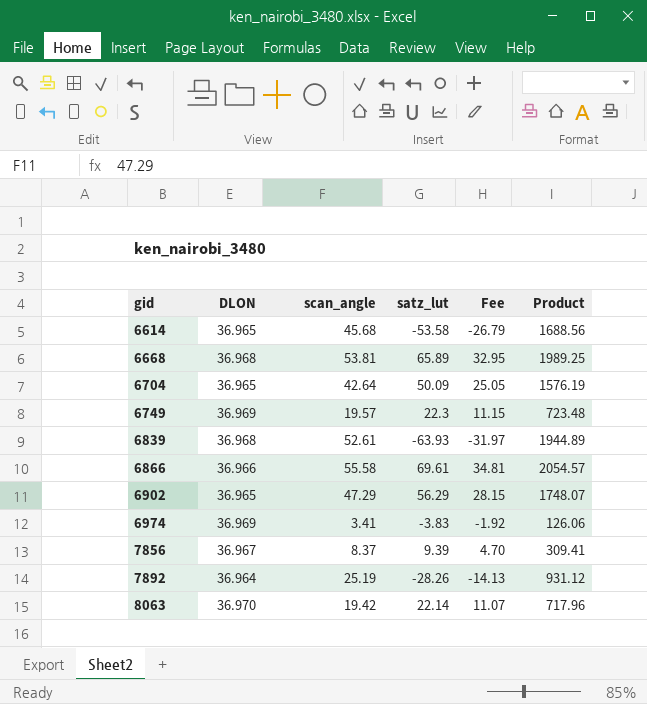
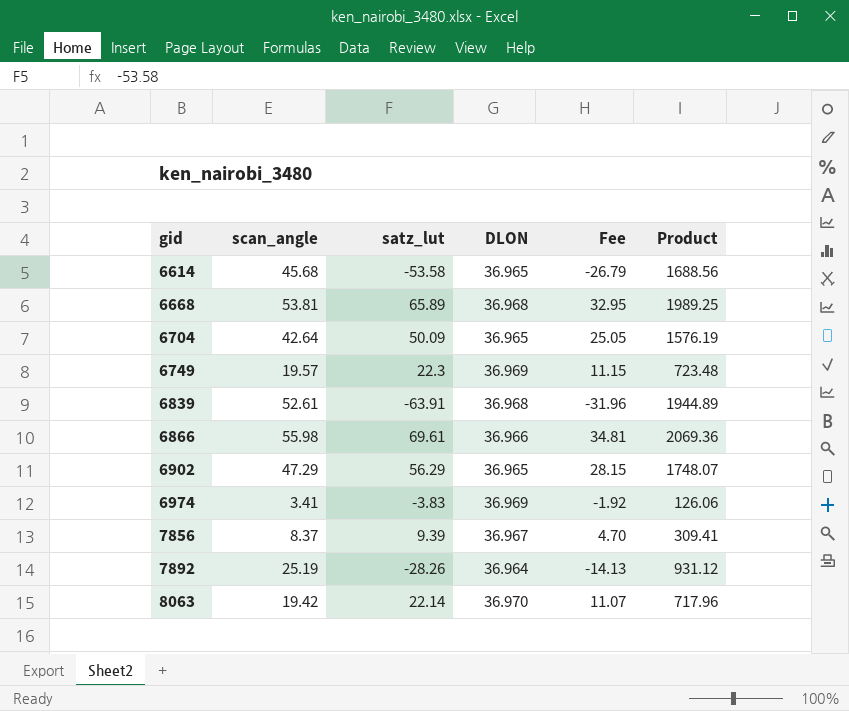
column DLON | position: 2 -> 4
6839 | satz_lut: -63.93 -> -63.91
6839 | Fee: -31.97 -> -31.96
6866 | scan_angle: 55.58 -> 55.98
6866 | Product: 2054.57 -> 2069.36

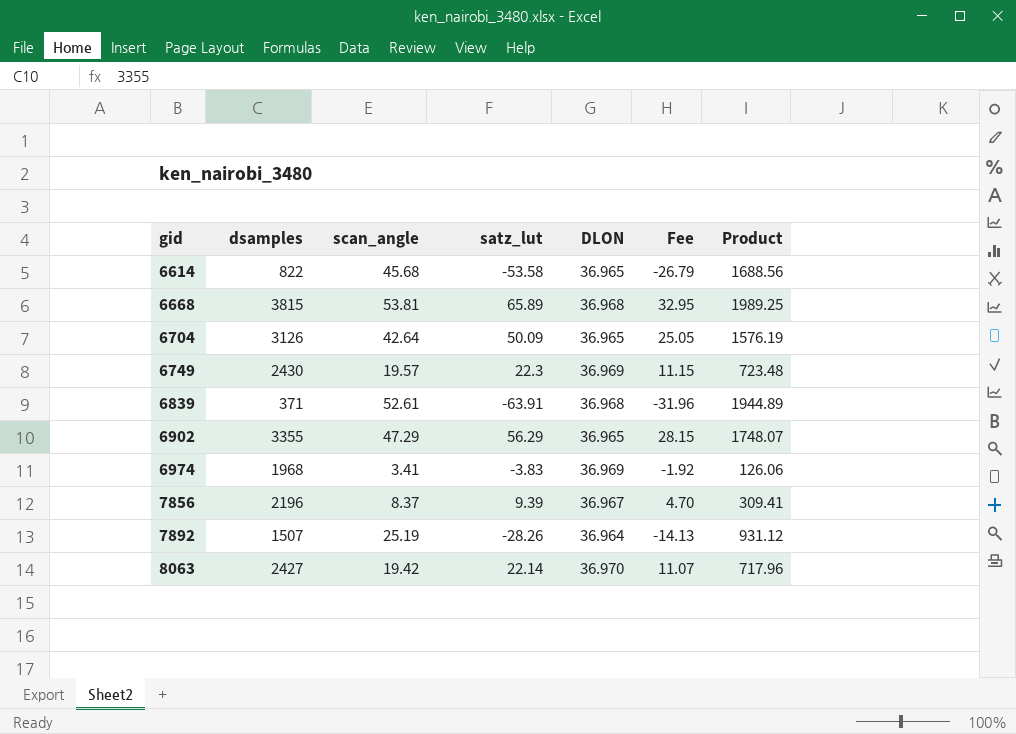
column dsamples | position: none -> 2
row 6866: 55.98 | 69.61 | 36.966 | 34.81 | 2069.36 -> none

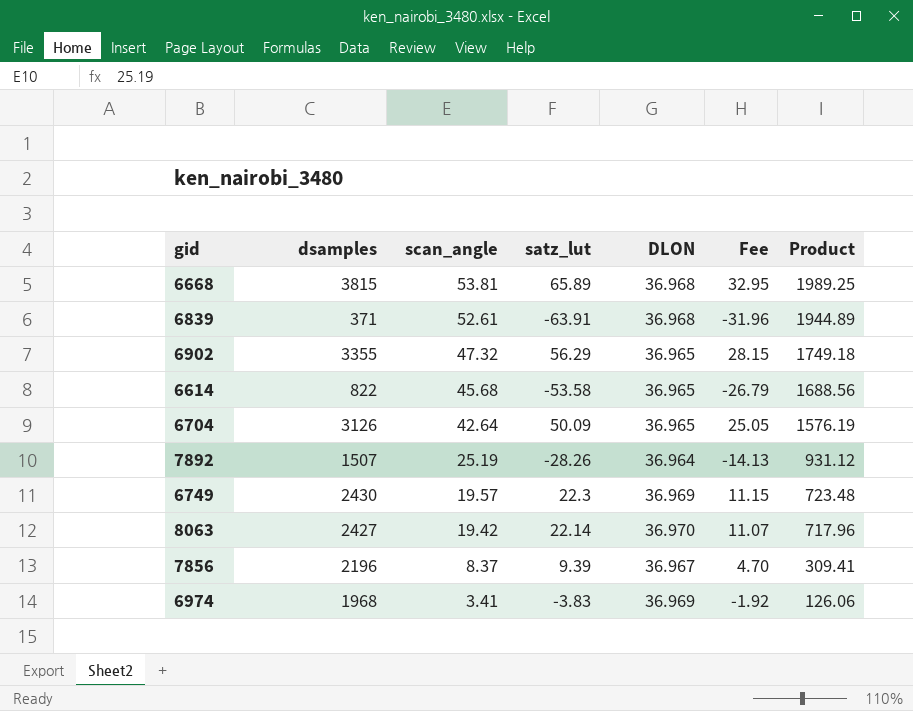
row order: gid ascending -> scan_angle descending
6902 | scan_angle: 47.29 -> 47.32
6902 | Product: 1748.07 -> 1749.18

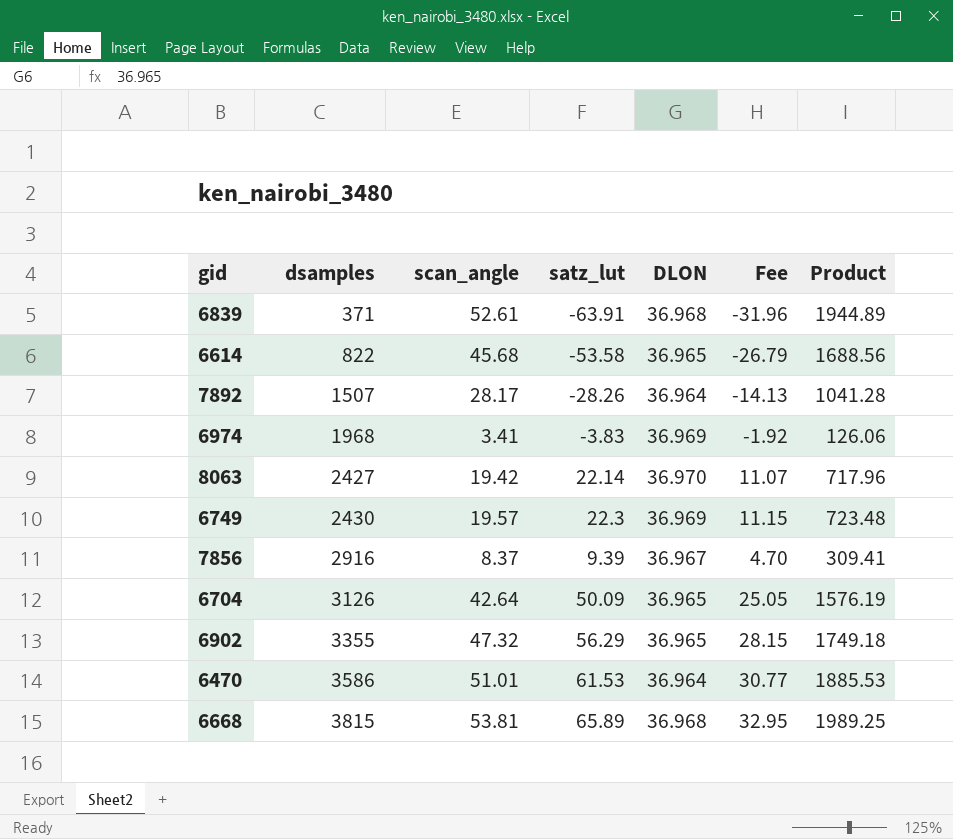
row order: scan_angle descending -> dsamples ascending
7892 | scan_angle: 25.19 -> 28.17
7892 | Product: 931.12 -> 1041.28
7856 | dsamples: 2196 -> 2916
row 6470: none -> 3586 | 51.01 | 61.53 | 36.964 | 30.77 | 1885.53

